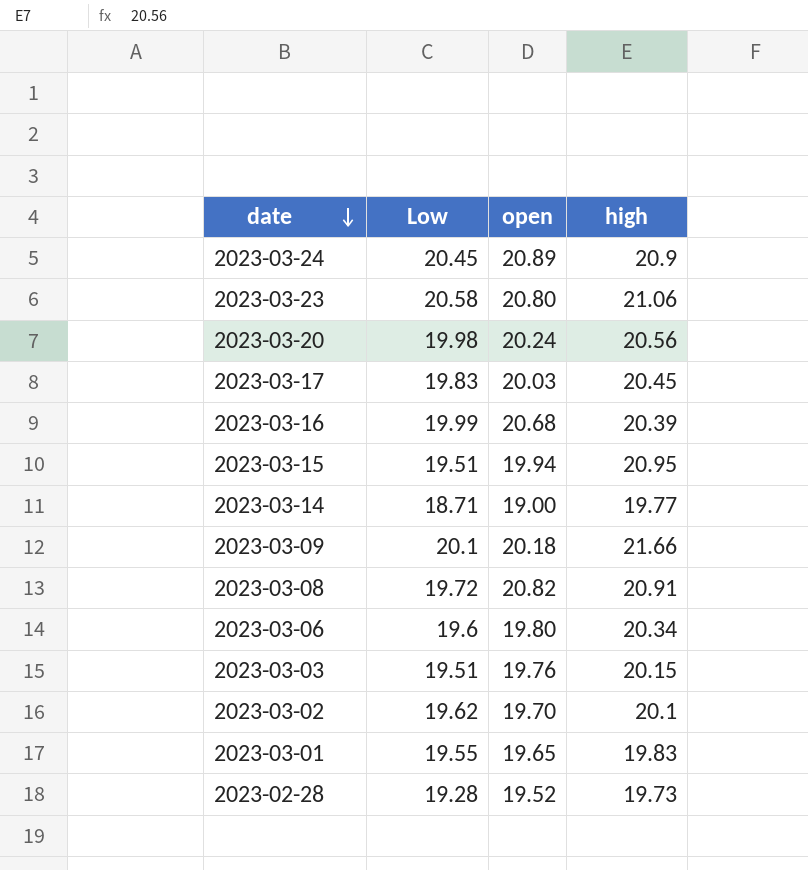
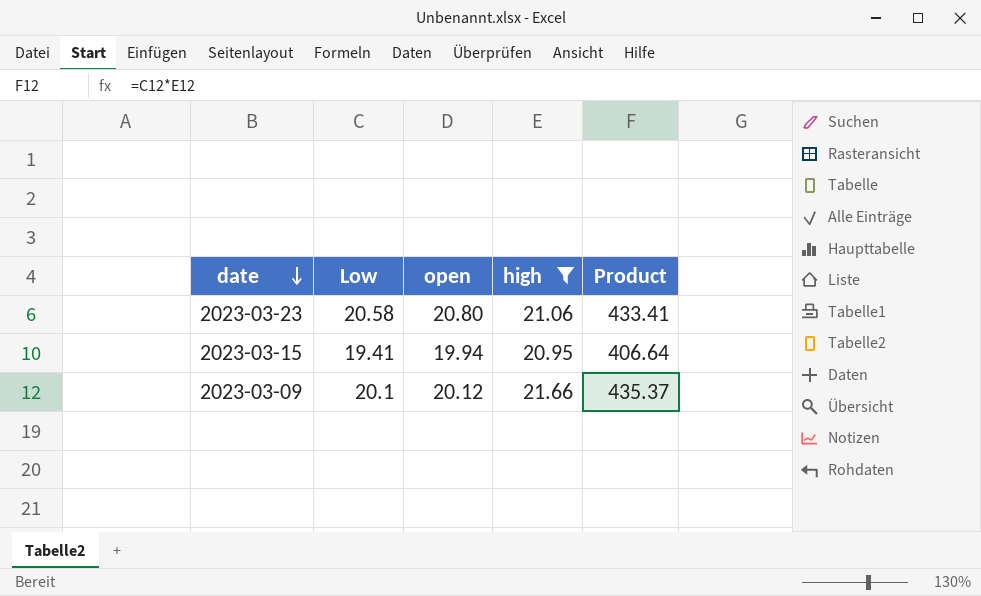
filter: none -> high >= 20.95
column Product | formula: none -> [Low] * [high]
2023-03-15 | Low: 19.51 -> 19.41
2023-03-09 | open: 20.18 -> 20.12

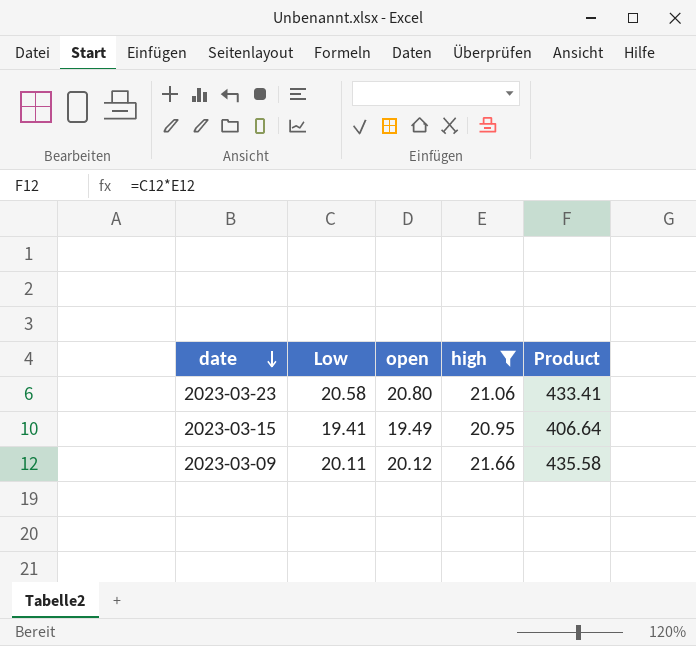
2023-03-15 | open: 19.94 -> 19.49
2023-03-09 | Low: 20.1 -> 20.11
2023-03-09 | Product: 435.37 -> 435.58

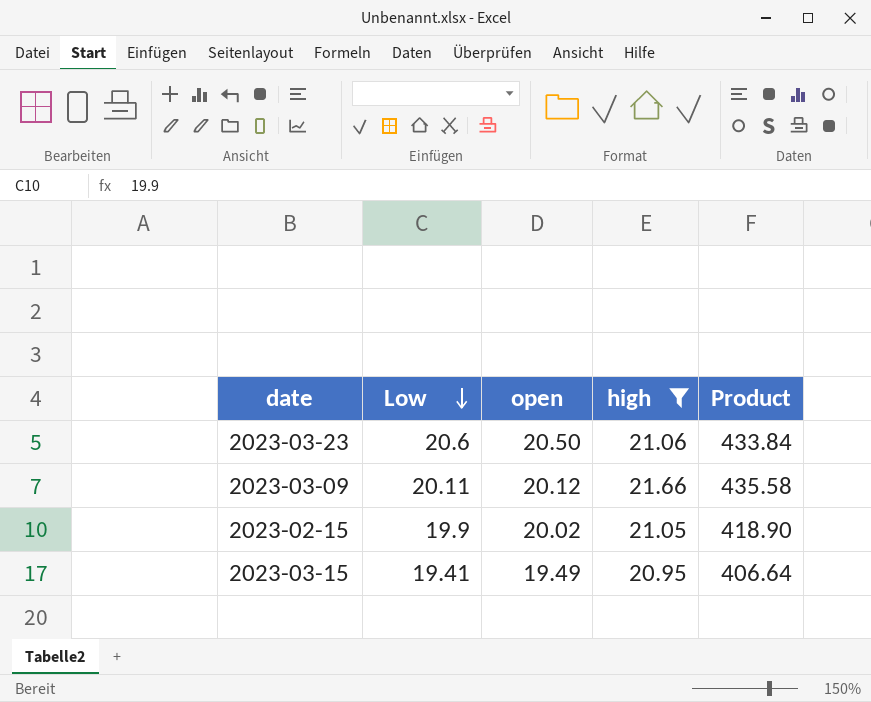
row order: date descending -> Low descending
2023-03-23 | Low: 20.58 -> 20.6
2023-03-23 | open: 20.80 -> 20.50
2023-03-23 | Product: 433.41 -> 433.84
row 2023-02-15: none -> 19.9 | 20.02 | 21.05 | 418.90

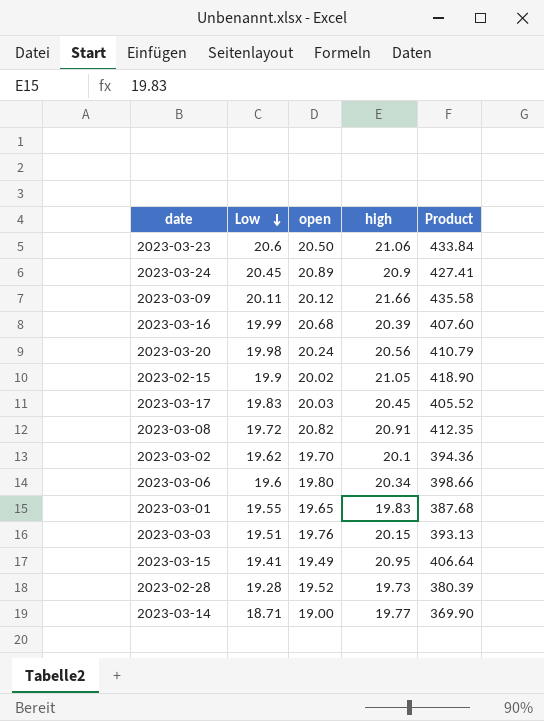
filter: high >= 20.95 -> none

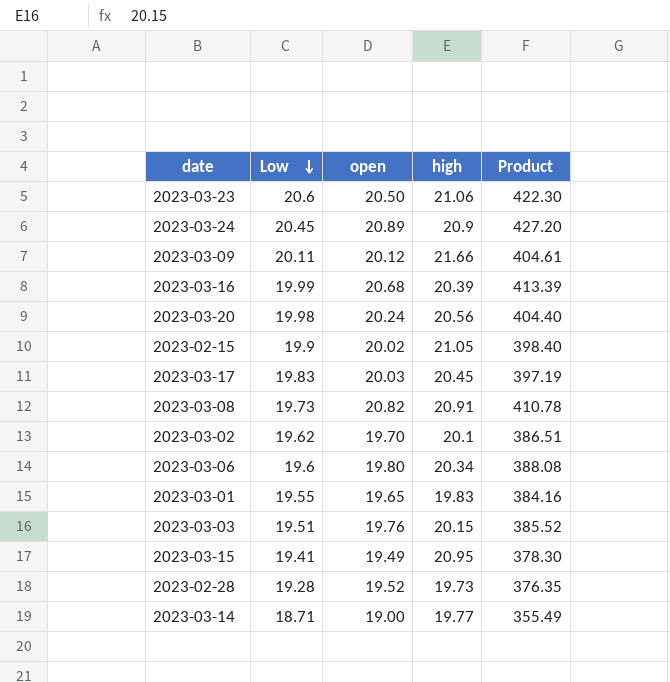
column Product | formula: [Low] * [high] -> [Low] * [open]
2023-03-08 | Low: 19.72 -> 19.73

